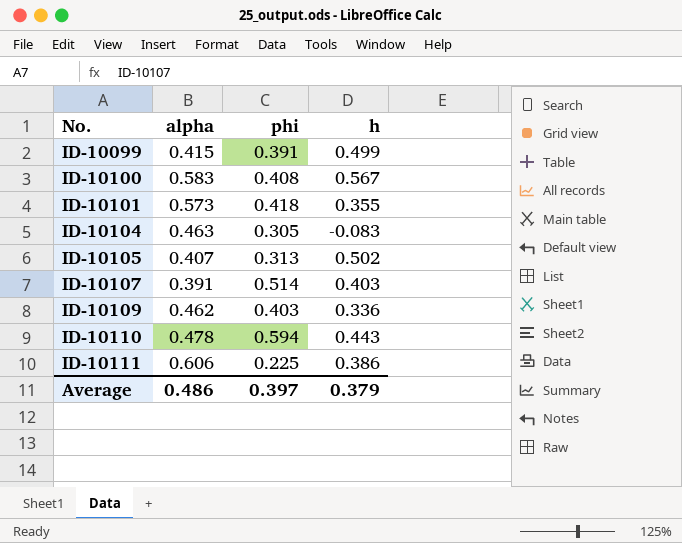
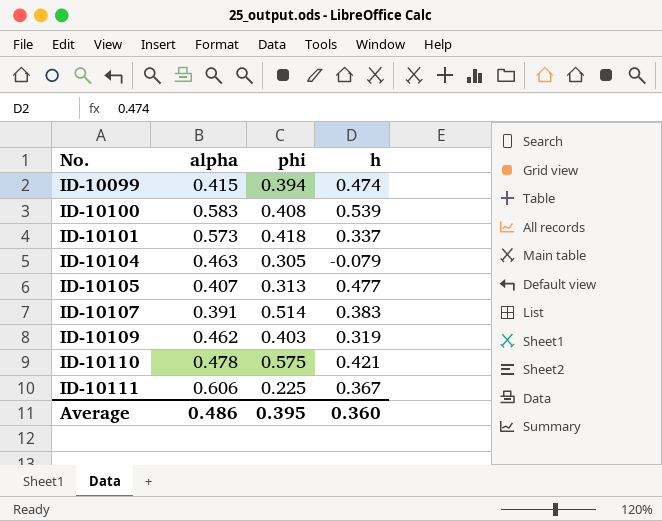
ID-10099 | phi: 0.391 -> 0.394
ID-10099 | h: 0.499 -> 0.474
ID-10100 | h: 0.567 -> 0.539
ID-10101 | h: 0.355 -> 0.337
ID-10104 | h: -0.083 -> -0.079
ID-10105 | h: 0.502 -> 0.477
ID-10107 | h: 0.403 -> 0.383
ID-10109 | h: 0.336 -> 0.319
ID-10110 | phi: 0.594 -> 0.575
ID-10110 | h: 0.443 -> 0.421
ID-10111 | h: 0.386 -> 0.367
Average | phi: 0.397 -> 0.395
Average | h: 0.379 -> 0.360

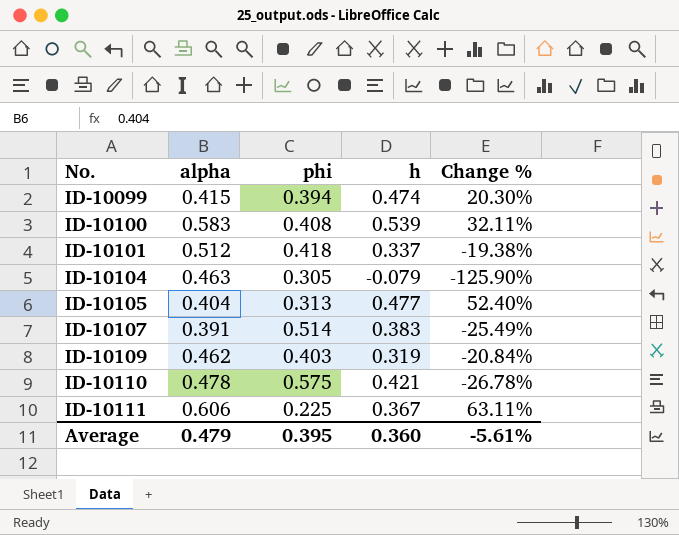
column Change % | formula: none -> ([h] - [phi]) / [phi]
ID-10101 | alpha: 0.573 -> 0.512
ID-10105 | alpha: 0.407 -> 0.404
Average | alpha: 0.486 -> 0.479

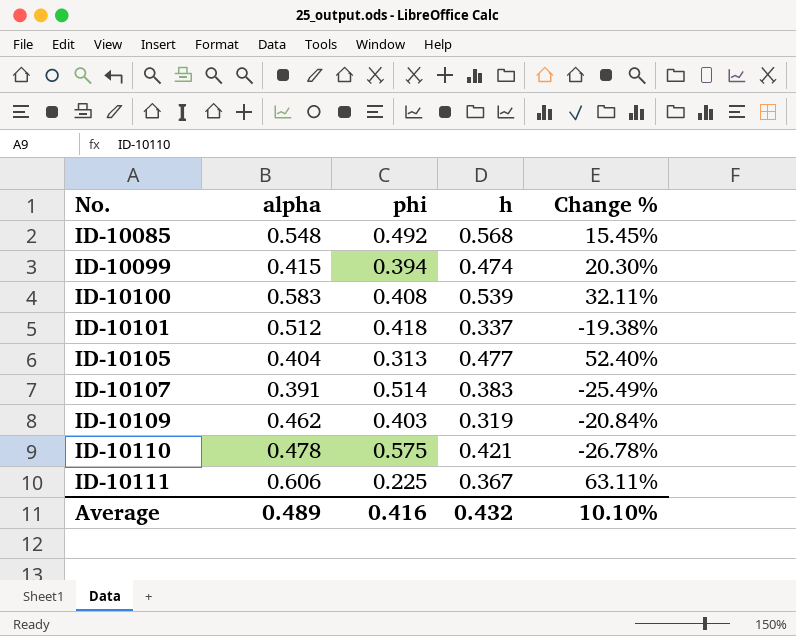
row ID-10104: 0.463 | 0.305 | -0.079 | -125.90% -> none
row ID-10085: none -> 0.548 | 0.492 | 0.568 | 15.45%
Average | alpha: 0.479 -> 0.489
Average | phi: 0.395 -> 0.416
Average | h: 0.360 -> 0.432
Average | Change %: -5.61% -> 10.10%

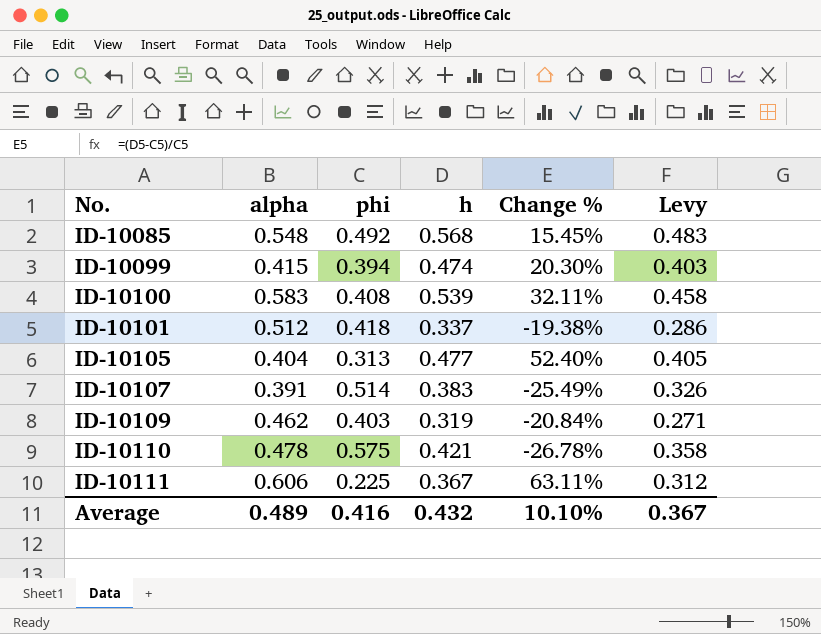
column Levy | formula: none -> [h] * 0.85

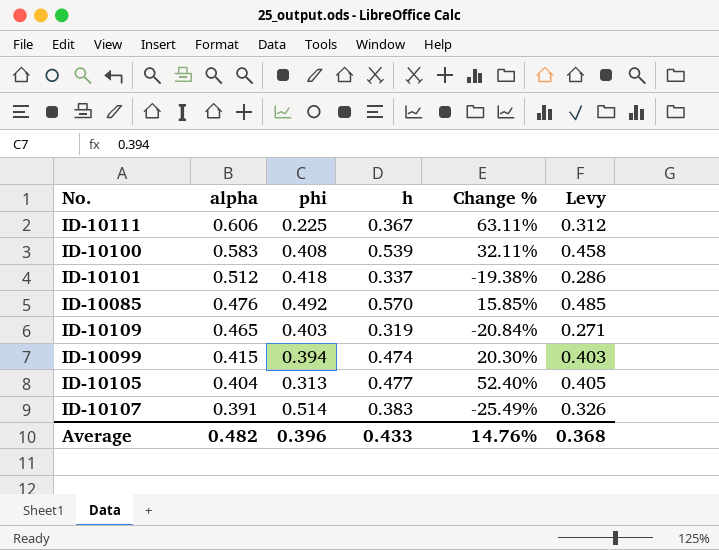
row order: No. ascending -> alpha descending
row ID-10110: 0.478 | 0.575 | 0.421 | -26.78% | 0.358 -> none
ID-10085 | alpha: 0.548 -> 0.476
ID-10085 | h: 0.568 -> 0.570
ID-10085 | Change %: 15.45% -> 15.85%
ID-10085 | Levy: 0.483 -> 0.485
ID-10109 | alpha: 0.462 -> 0.465
Average | alpha: 0.489 -> 0.482
Average | phi: 0.416 -> 0.396
Average | h: 0.432 -> 0.433
Average | Change %: 10.10% -> 14.76%
Average | Levy: 0.367 -> 0.368

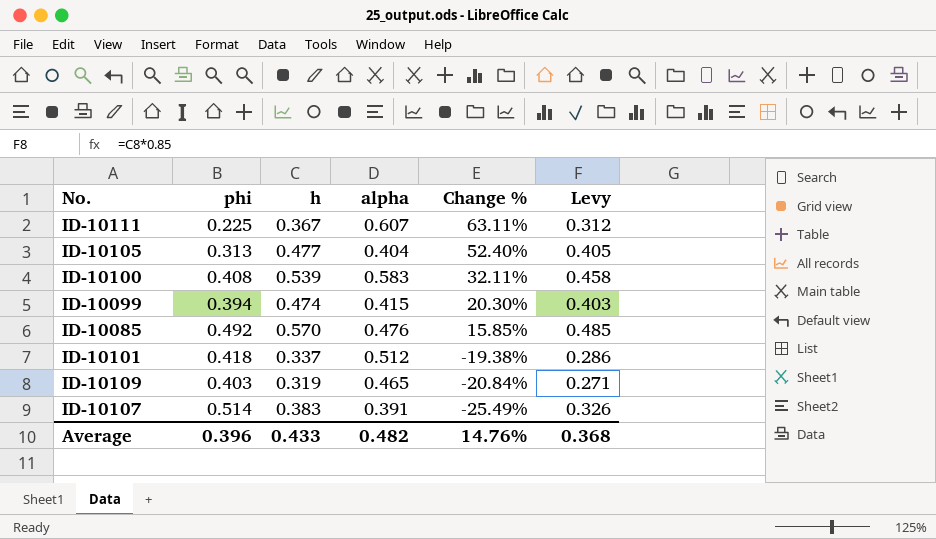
row order: alpha descending -> Change % descending
column alpha | position: 2 -> 4
ID-10111 | alpha: 0.606 -> 0.607

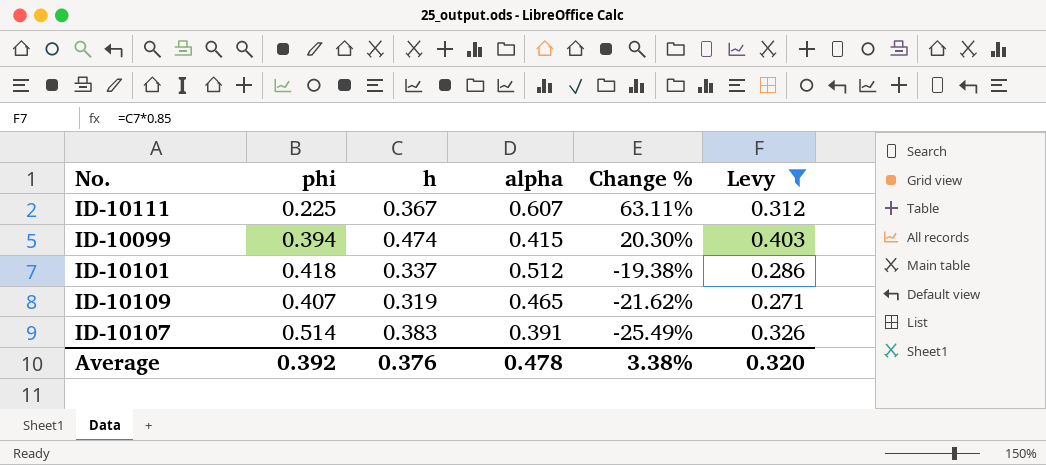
filter: none -> Levy <= 0.403
ID-10109 | phi: 0.403 -> 0.407
ID-10109 | Change %: -20.84% -> -21.62%
Average | phi: 0.396 -> 0.392
Average | h: 0.433 -> 0.376
Average | alpha: 0.482 -> 0.478
Average | Change %: 14.76% -> 3.38%
Average | Levy: 0.368 -> 0.320

